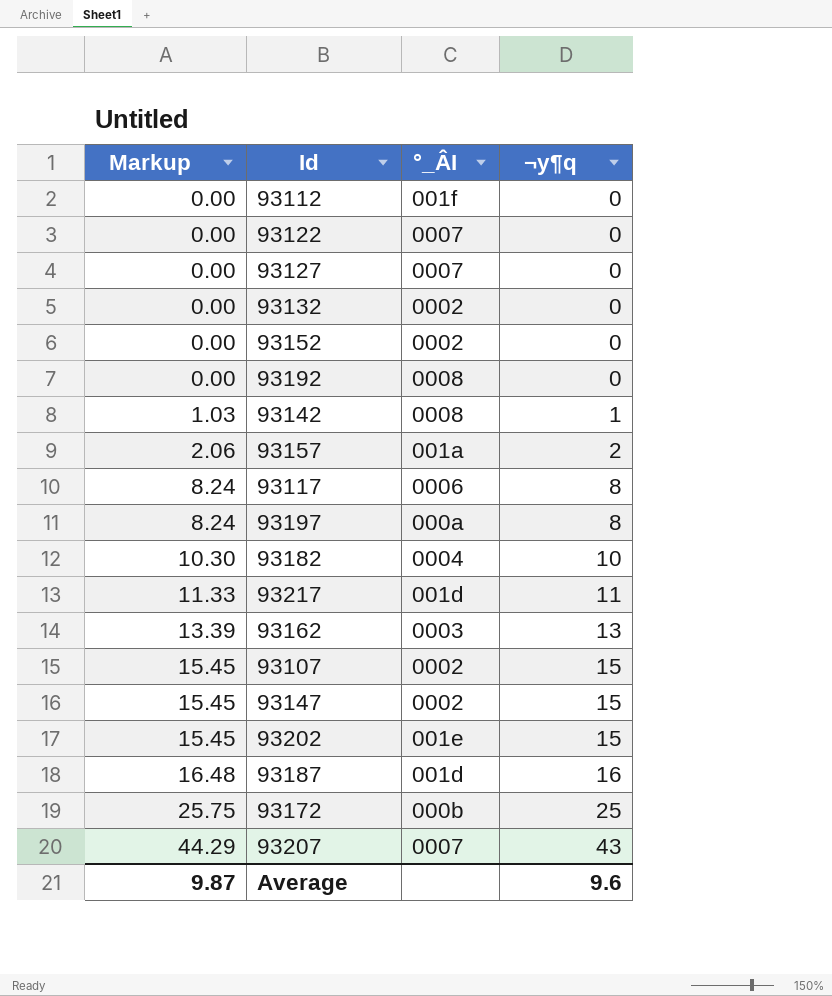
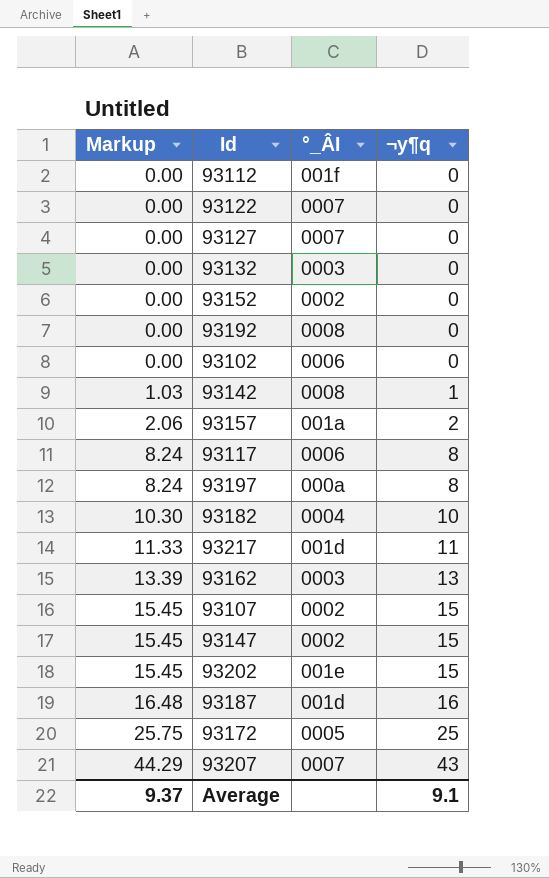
93132 | °_ÂI: 0002 -> 0003
row 93102: none -> 0.00 | 0006 | 0
93172 | °_ÂI: 000b -> 0005
Average | Markup: 9.87 -> 9.37
Average | ¬y¶q: 9.6 -> 9.1

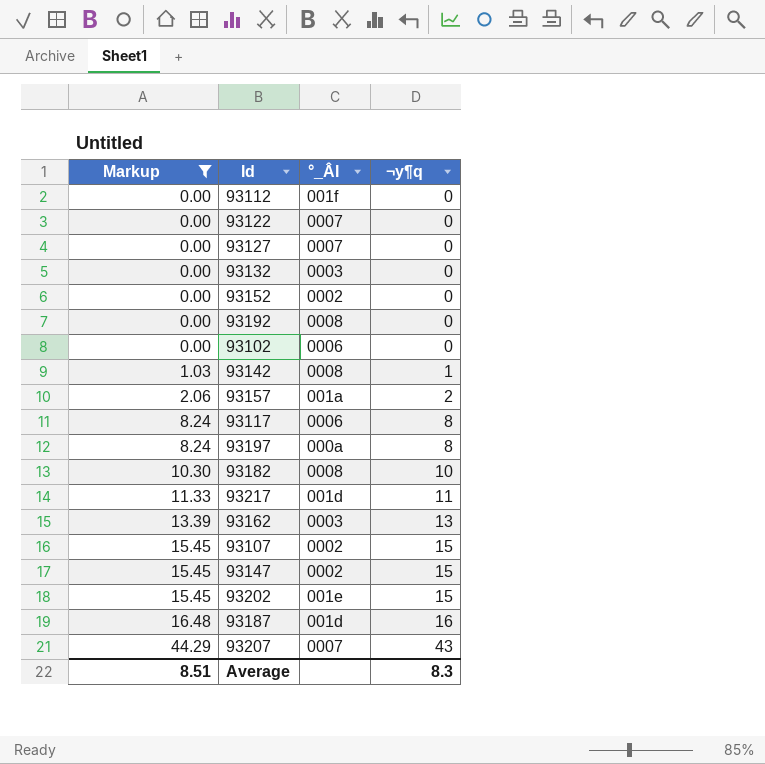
filter: none -> Markup != 25.75
93182 | °_ÂI: 0004 -> 0008
Average | Markup: 9.37 -> 8.51
Average | ¬y¶q: 9.1 -> 8.3

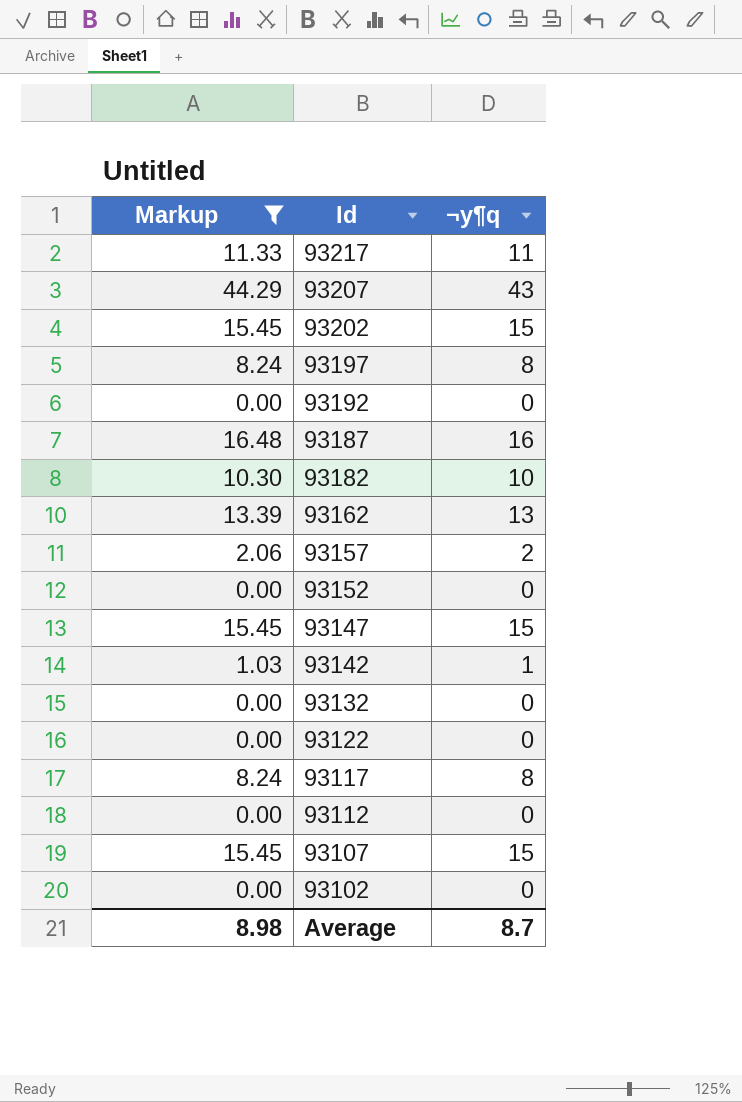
row order: Markup ascending -> Id descending
column °_ÂI | position: 3 -> none
row 93127: 0.00 | 0007 | 0 -> none
Average | Markup: 8.51 -> 8.98
Average | ¬y¶q: 8.3 -> 8.7

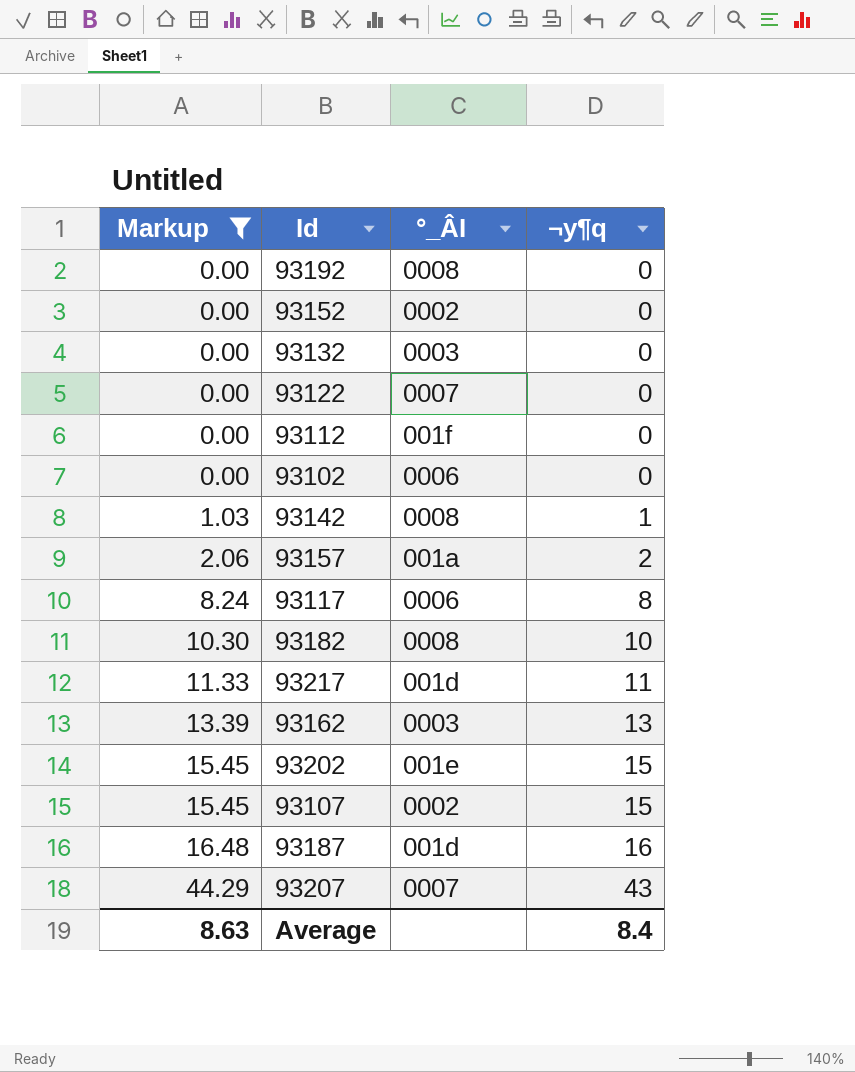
row order: Id descending -> Markup ascending
column °_ÂI | position: none -> 3
row 93197: 8.24 | 8 -> none
row 93147: 15.45 | 15 -> none
Average | Markup: 8.98 -> 8.63
Average | ¬y¶q: 8.7 -> 8.4

